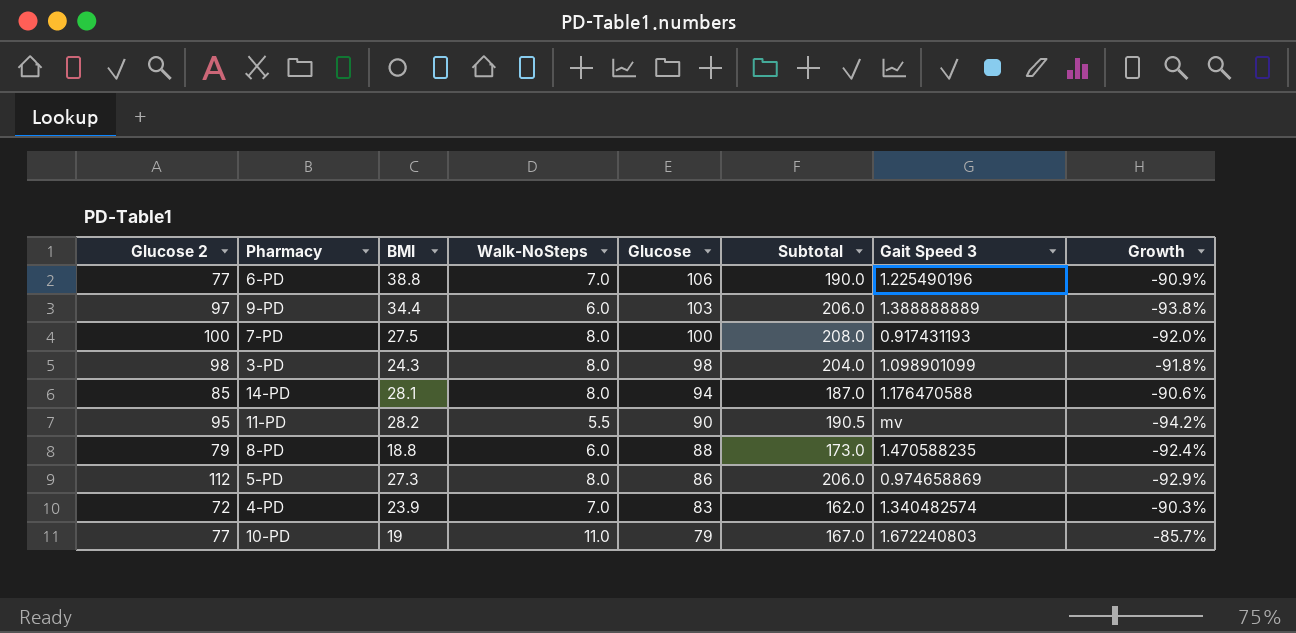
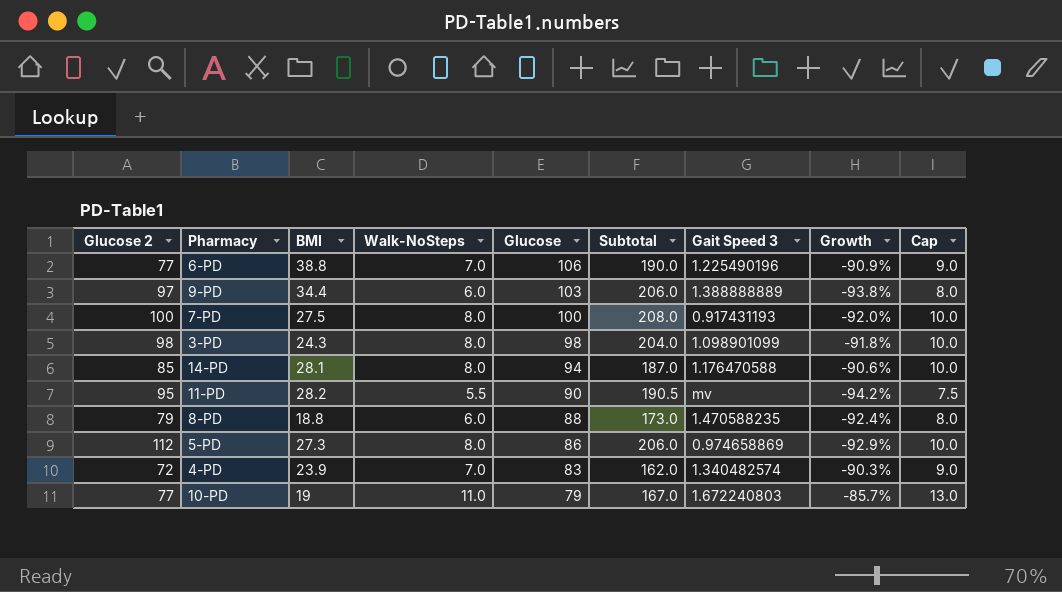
column Cap | formula: none -> [Walk-NoSteps] + 2

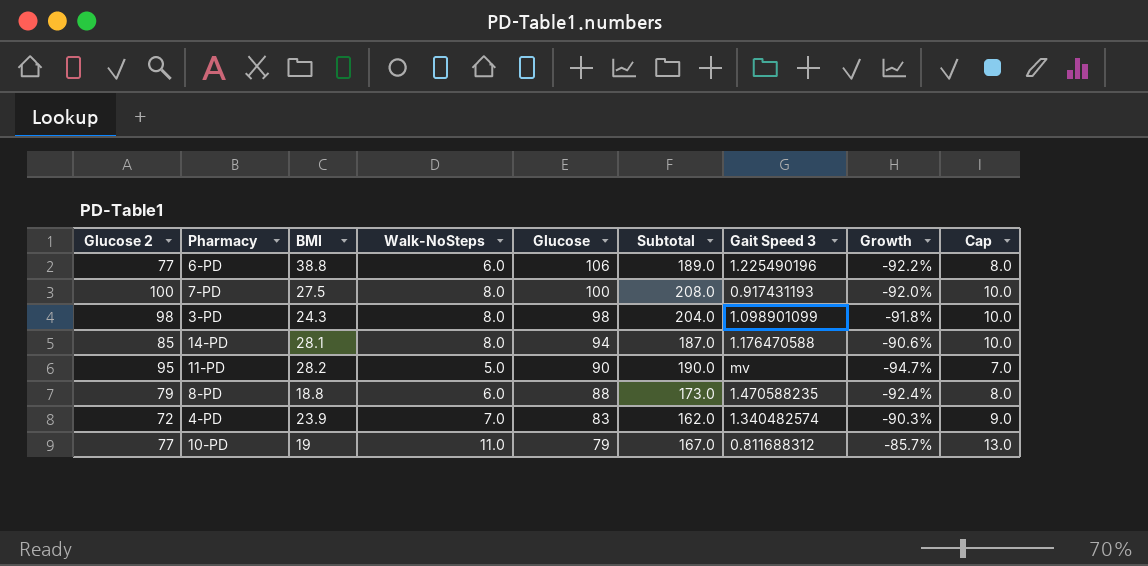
row 9-PD: 97 | 34.4 | 6.0 | 103 | 206.0 | 1.388888889 | -93.8% | 8.0 -> none
row 5-PD: 112 | 27.3 | 8.0 | 86 | 206.0 | 0.974658869 | -92.9% | 10.0 -> none
6-PD | Walk-NoSteps: 7.0 -> 6.0
6-PD | Subtotal: 190.0 -> 189.0
6-PD | Growth: -90.9% -> -92.2%
6-PD | Cap: 9.0 -> 8.0
11-PD | Walk-NoSteps: 5.5 -> 5.0
11-PD | Subtotal: 190.5 -> 190.0
11-PD | Growth: -94.2% -> -94.7%
11-PD | Cap: 7.5 -> 7.0
10-PD | Gait Speed 3: 1.672240803 -> 0.811688312

